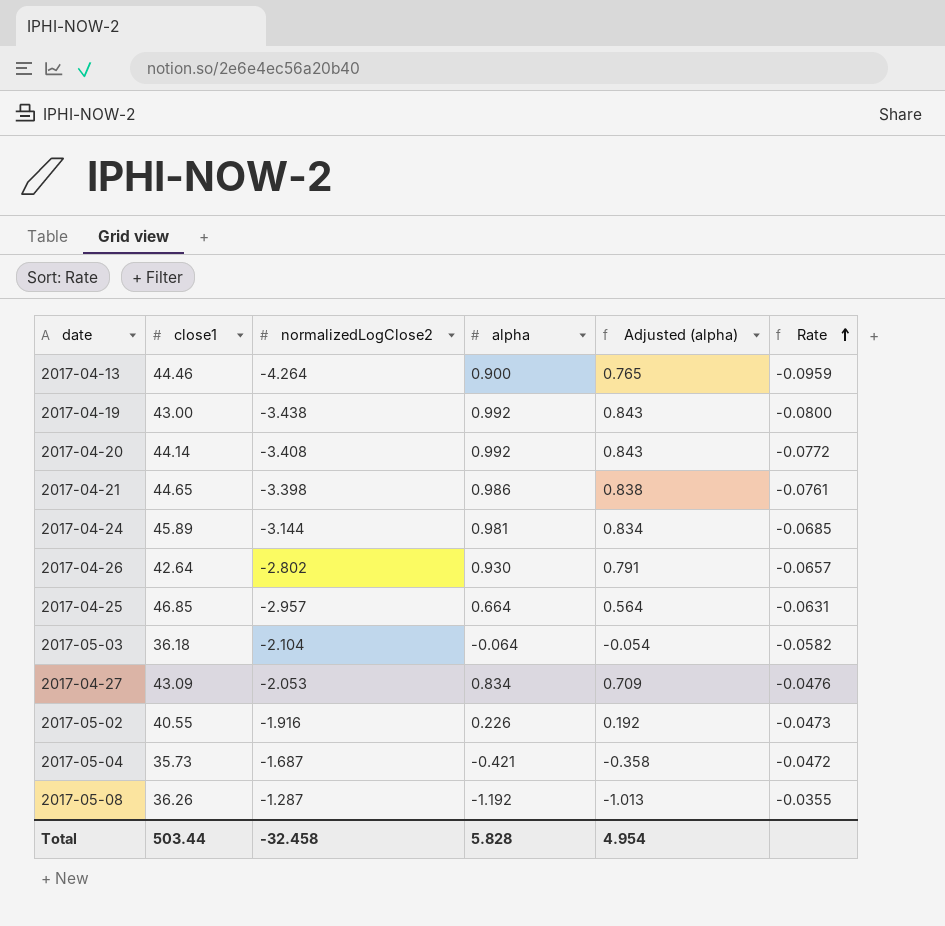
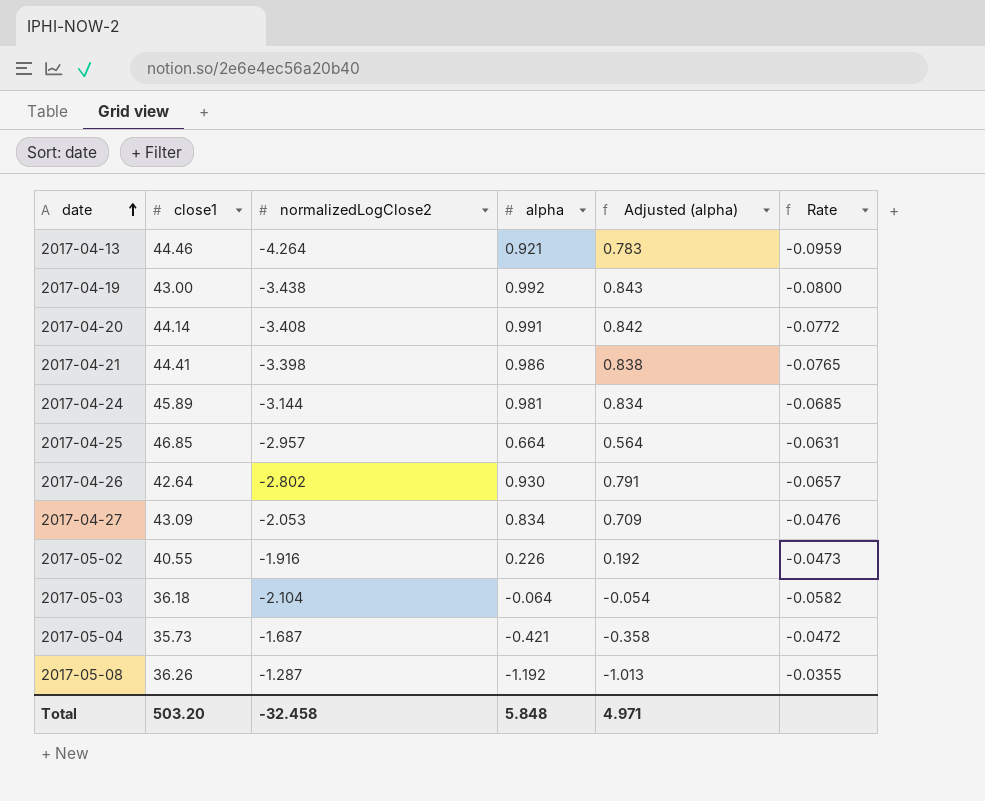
row order: Rate ascending -> date ascending
2017-04-13 | alpha: 0.900 -> 0.921
2017-04-13 | Adjusted (alpha): 0.765 -> 0.783
2017-04-20 | alpha: 0.992 -> 0.991
2017-04-20 | Adjusted (alpha): 0.843 -> 0.842
2017-04-21 | close1: 44.65 -> 44.41
2017-04-21 | Rate: -0.0761 -> -0.0765
Total | close1: 503.44 -> 503.20
Total | alpha: 5.828 -> 5.848
Total | Adjusted (alpha): 4.954 -> 4.971

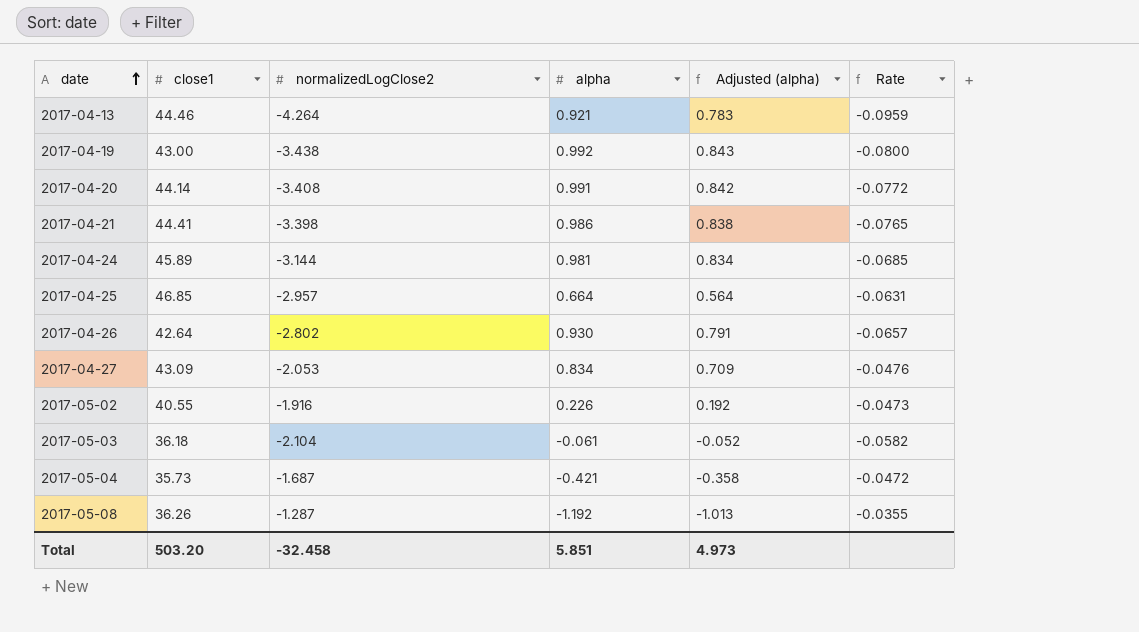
2017-05-03 | alpha: -0.064 -> -0.061
2017-05-03 | Adjusted (alpha): -0.054 -> -0.052
Total | alpha: 5.848 -> 5.851
Total | Adjusted (alpha): 4.971 -> 4.973

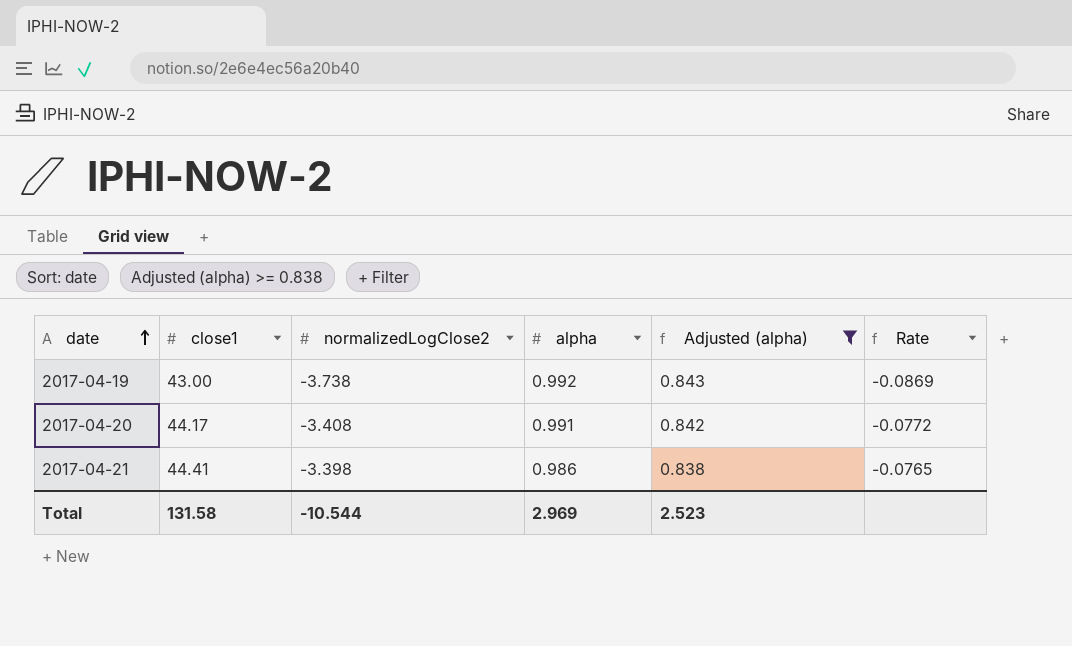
filter: none -> Adjusted (alpha) >= 0.838
2017-04-19 | normalizedLogClose2: -3.438 -> -3.738
2017-04-19 | Rate: -0.0800 -> -0.0869
2017-04-20 | close1: 44.14 -> 44.17
Total | close1: 503.20 -> 131.58
Total | normalizedLogClose2: -32.458 -> -10.544
Total | alpha: 5.851 -> 2.969
Total | Adjusted (alpha): 4.973 -> 2.523

